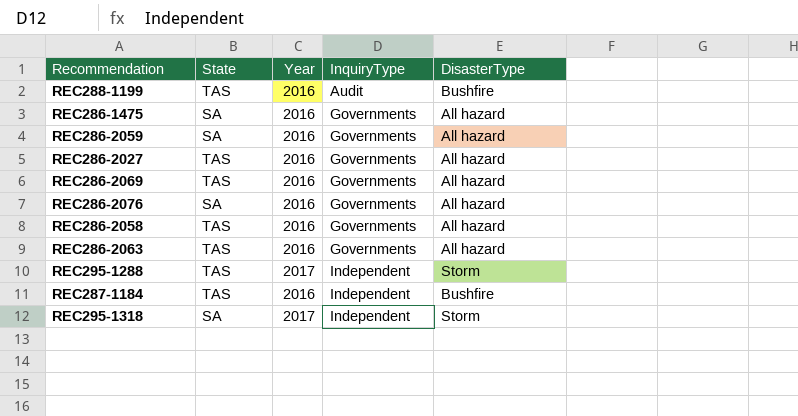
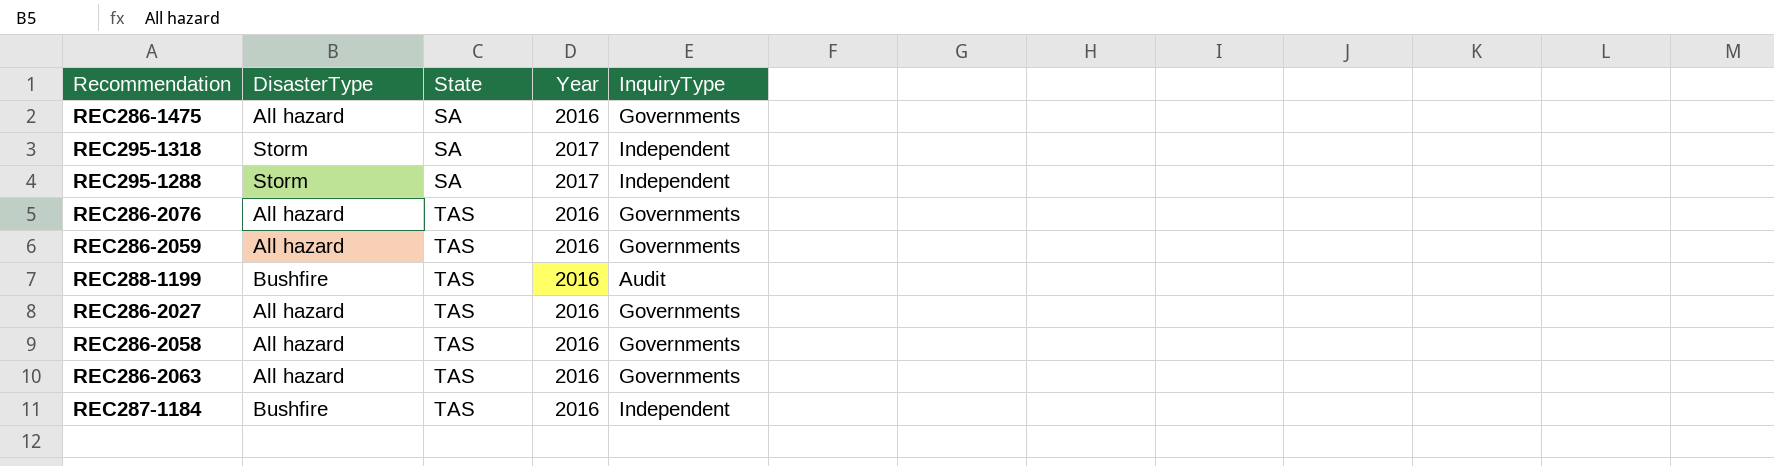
row order: InquiryType ascending -> State ascending
column DisasterType | position: 5 -> 2
row REC286-2069: TAS | 2016 | Governments | All hazard -> none
REC295-1288 | State: TAS -> SA
REC286-2076 | State: SA -> TAS
REC286-2059 | State: SA -> TAS

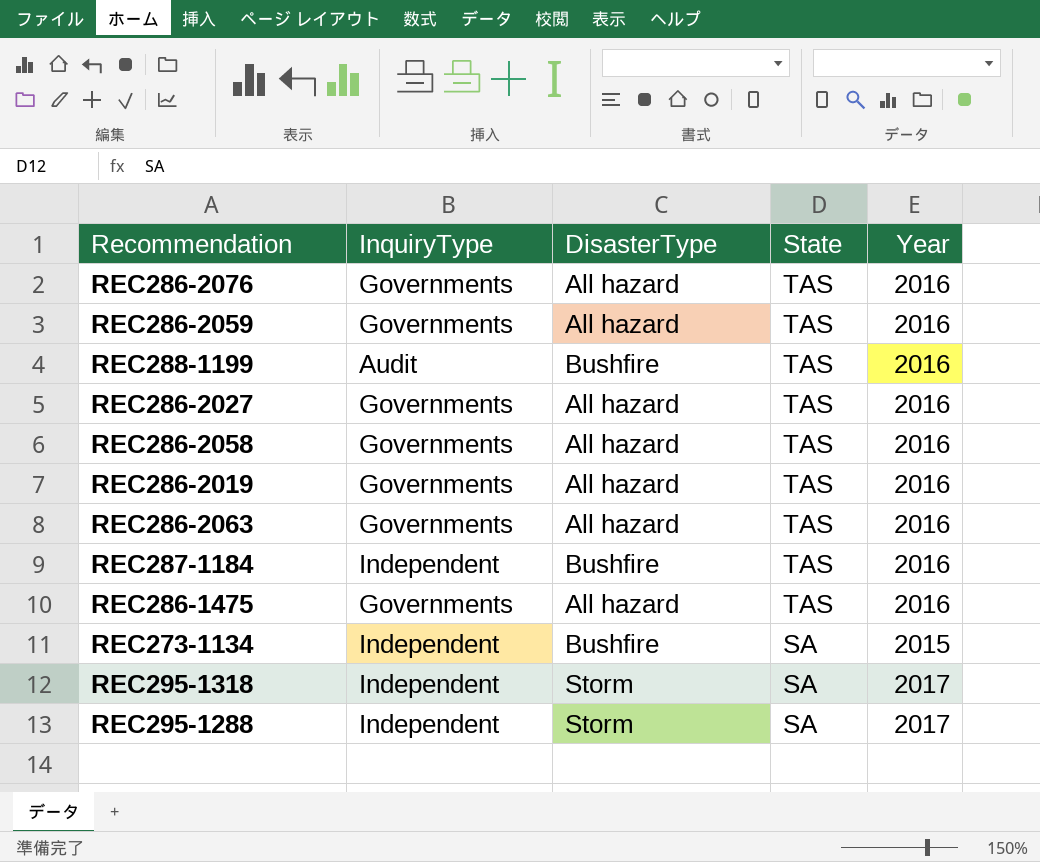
row order: State ascending -> State descending
column InquiryType | position: 5 -> 2
row REC286-2019: none -> Governments | All hazard | TAS | 2016
REC286-1475 | State: SA -> TAS
row REC273-1134: none -> Independent | Bushfire | SA | 2015

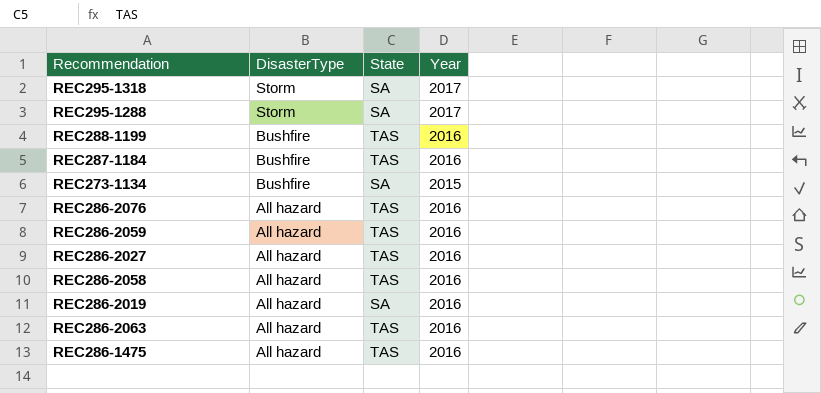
row order: State descending -> DisasterType descending
column InquiryType | position: 2 -> none
REC286-2019 | State: TAS -> SA

